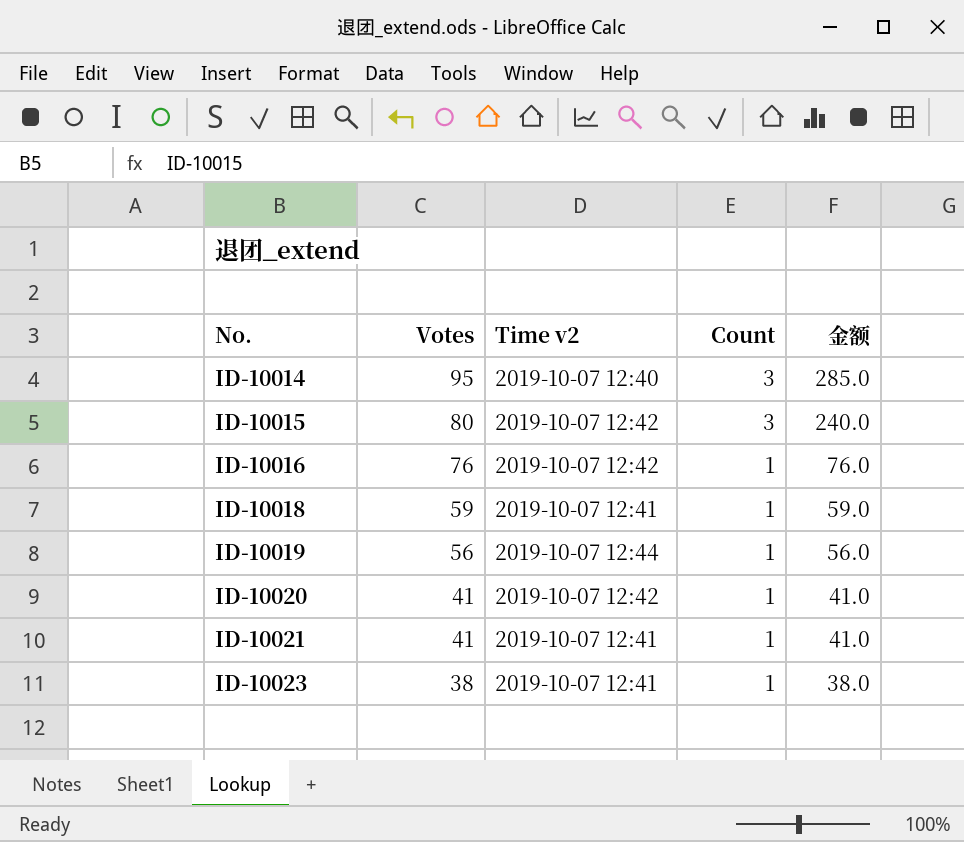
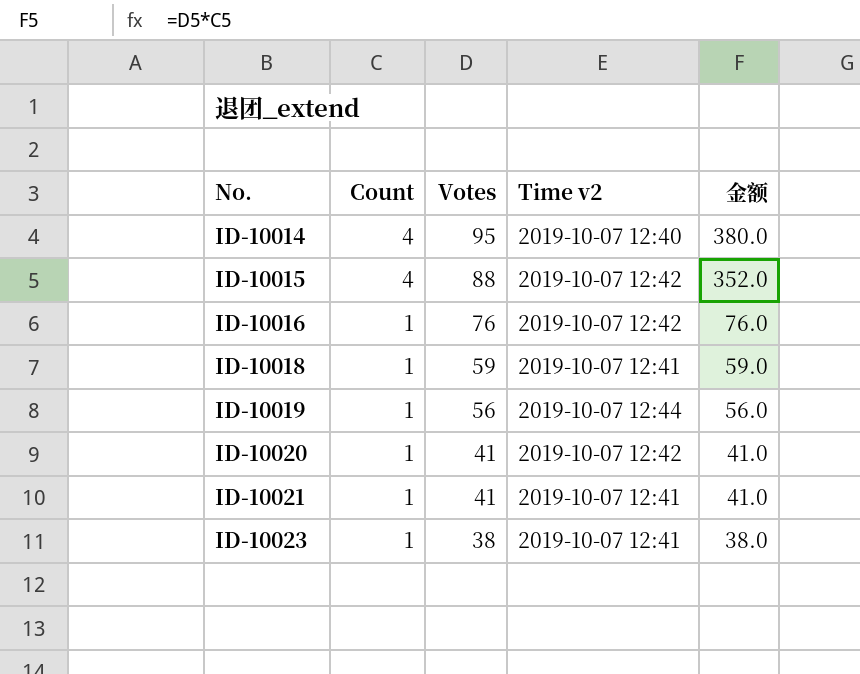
column Count | position: 4 -> 2
ID-10014 | Count: 3 -> 4
ID-10014 | 金额: 285.0 -> 380.0
ID-10015 | Count: 3 -> 4
ID-10015 | Votes: 80 -> 88
ID-10015 | 金额: 240.0 -> 352.0

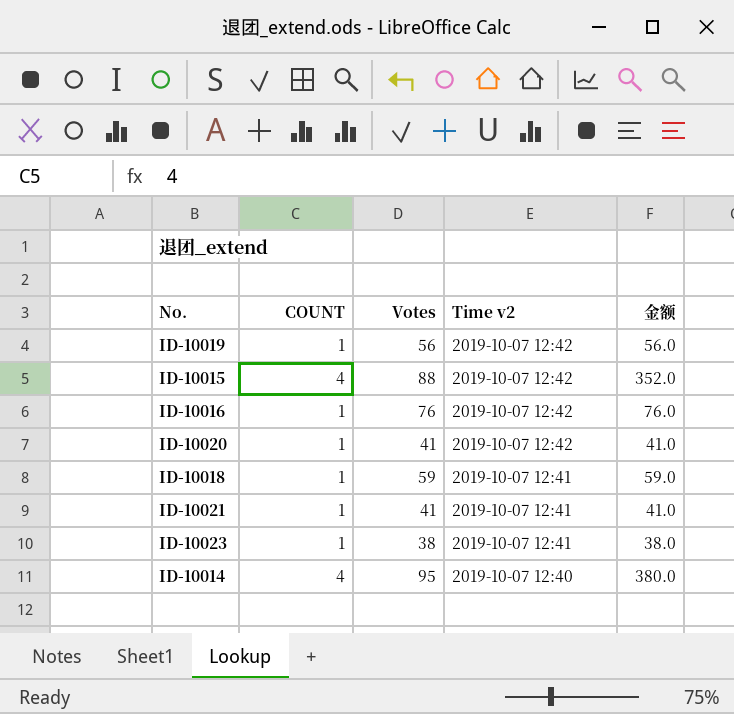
row order: No. ascending -> Time v2 descending
column name: Count -> COUNT
ID-10019 | Time v2: 2019-10-07 12:44 -> 2019-10-07 12:42

